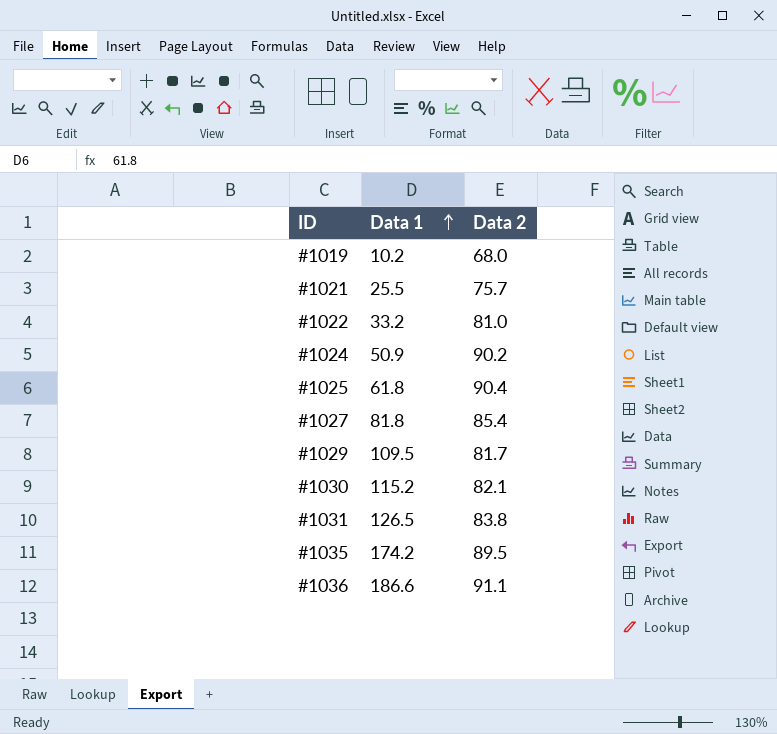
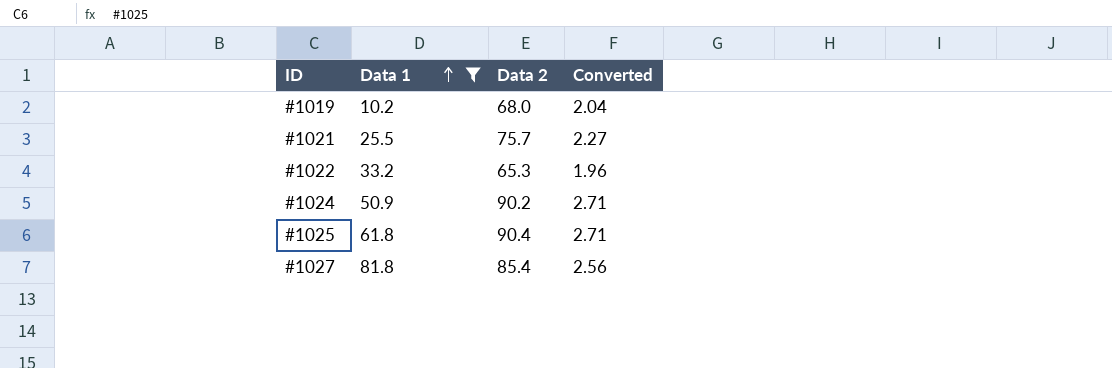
filter: none -> Data 1 <= 81.8
column Converted | formula: none -> [Data 2] * 0.03
#1022 | Data 2: 81.0 -> 65.3

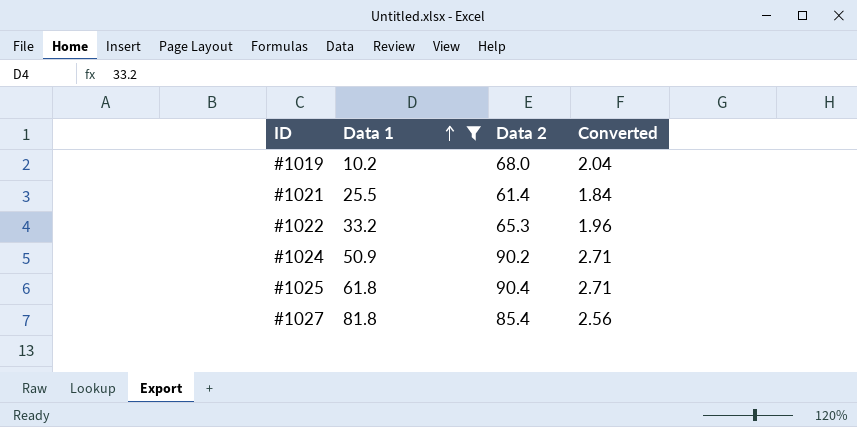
#1021 | Data 2: 75.7 -> 61.4
#1021 | Converted: 2.27 -> 1.84

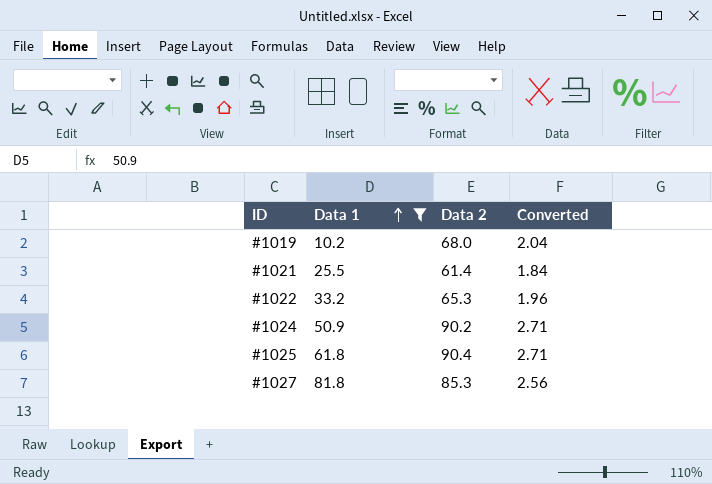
#1027 | Data 2: 85.4 -> 85.3

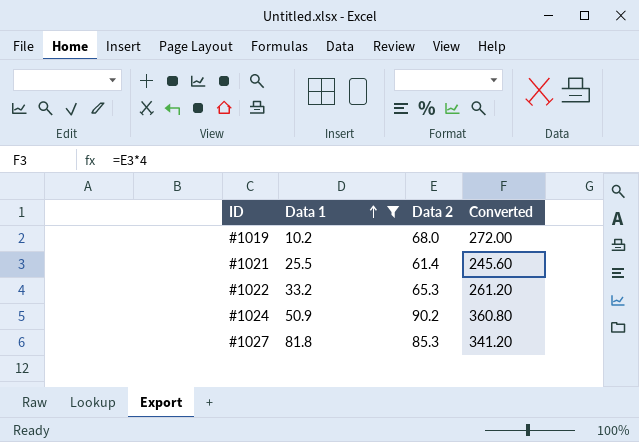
column Converted | formula: [Data 2] * 0.03 -> [Data 2] * 4
row #1025: 61.8 | 90.4 | 2.71 -> none

